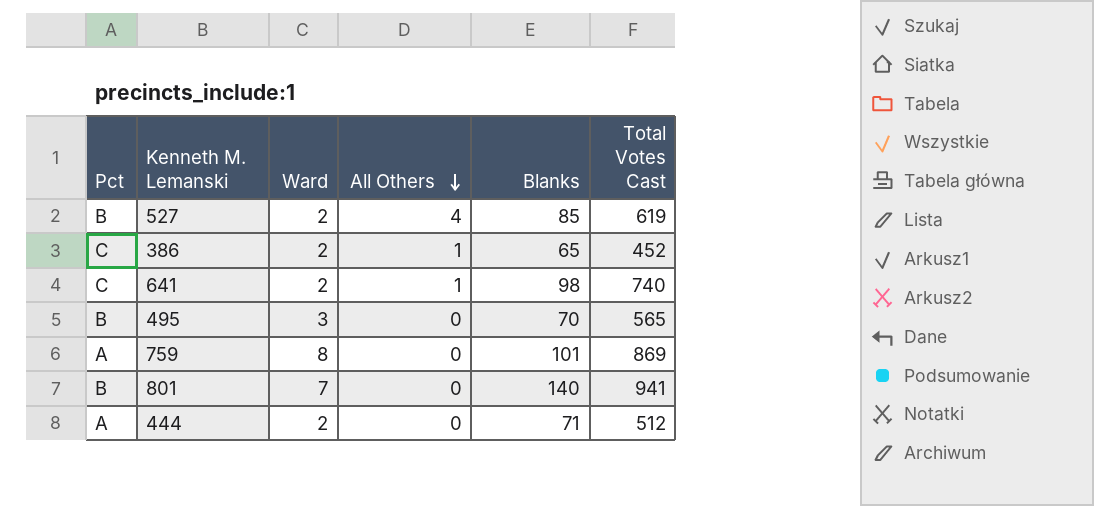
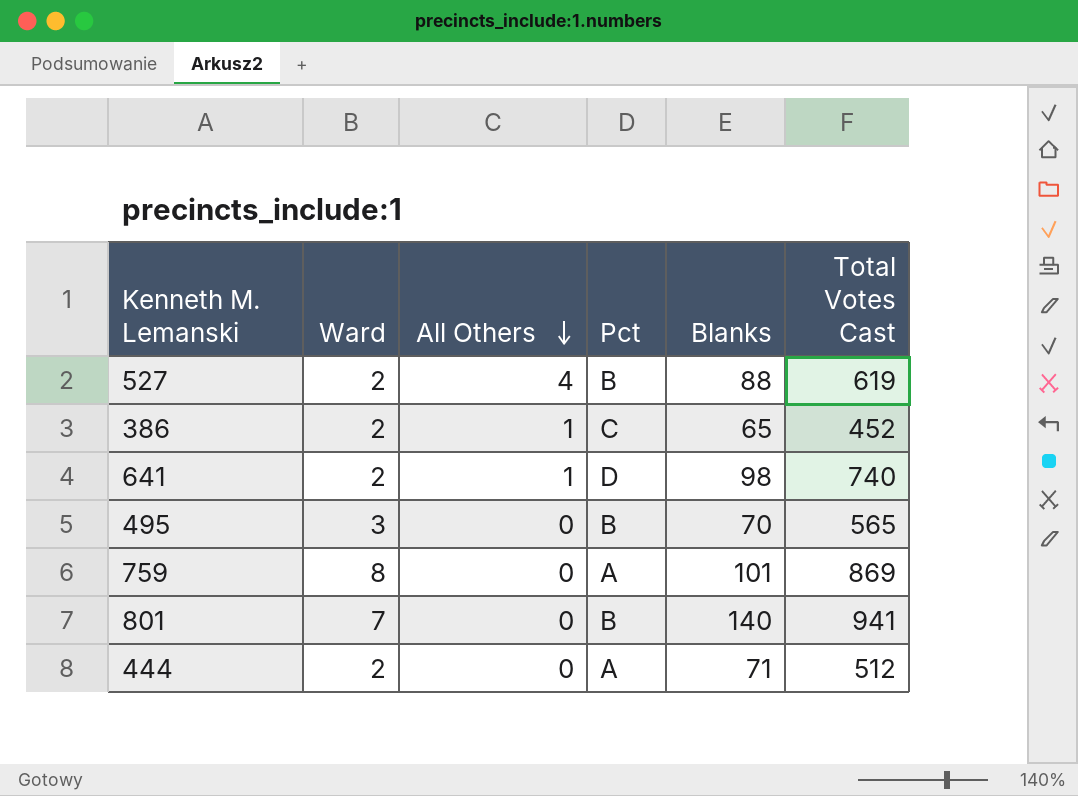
column Pct | position: 1 -> 4
527 | Blanks: 85 -> 88
641 | Pct: C -> D

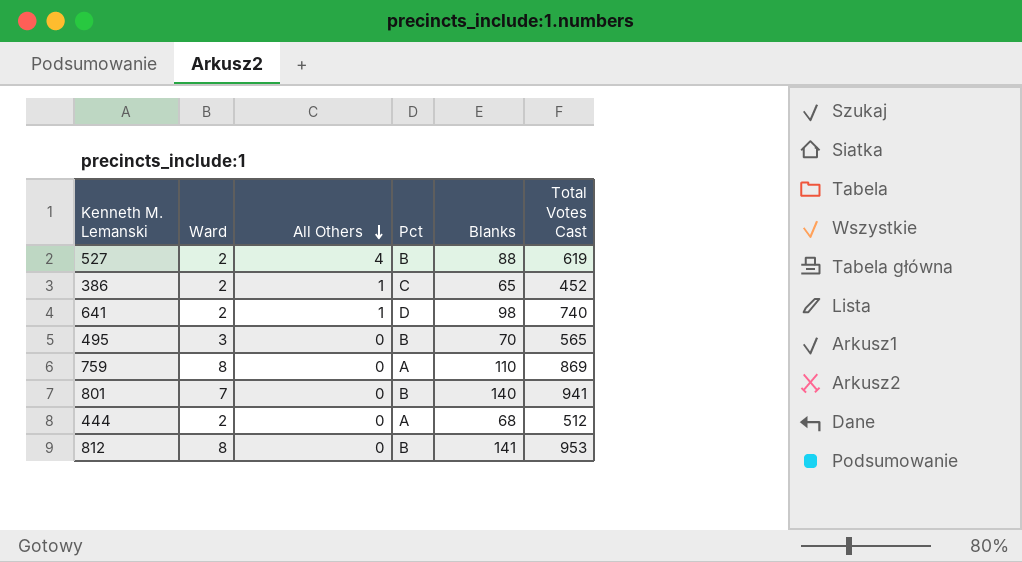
759 | Blanks: 101 -> 110
444 | Blanks: 71 -> 68
row 812: none -> 8 | 0 | B | 141 | 953

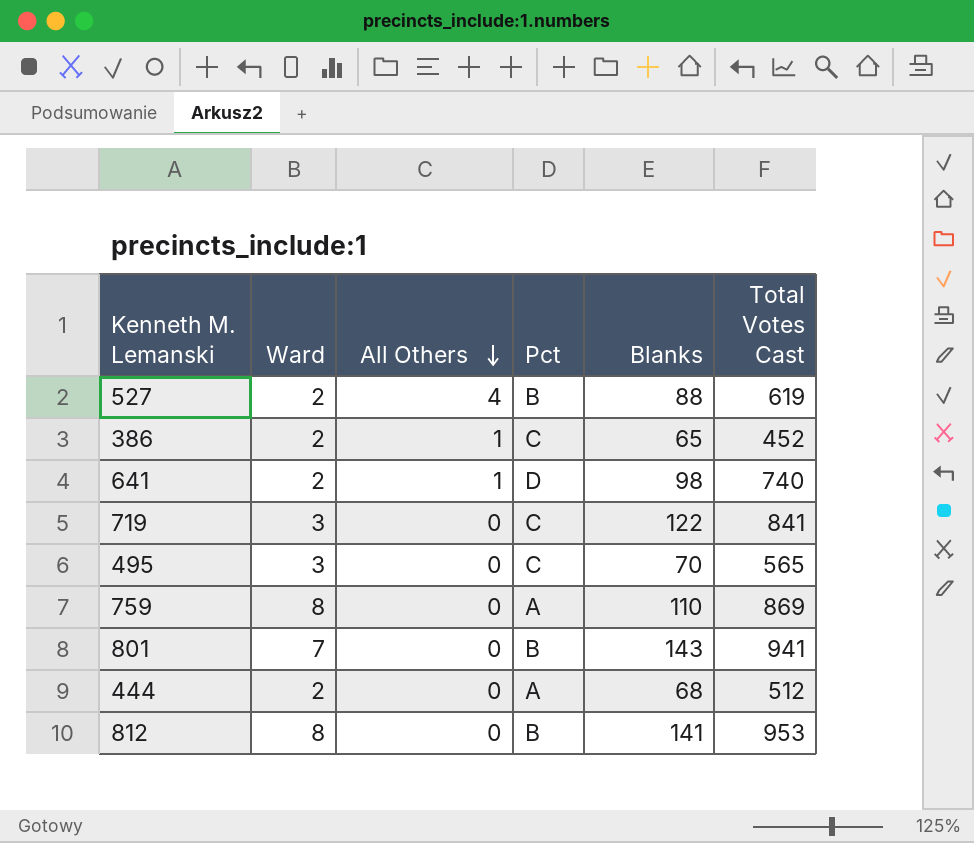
row 719: none -> 3 | 0 | C | 122 | 841
495 | Pct: B -> C
801 | Blanks: 140 -> 143

